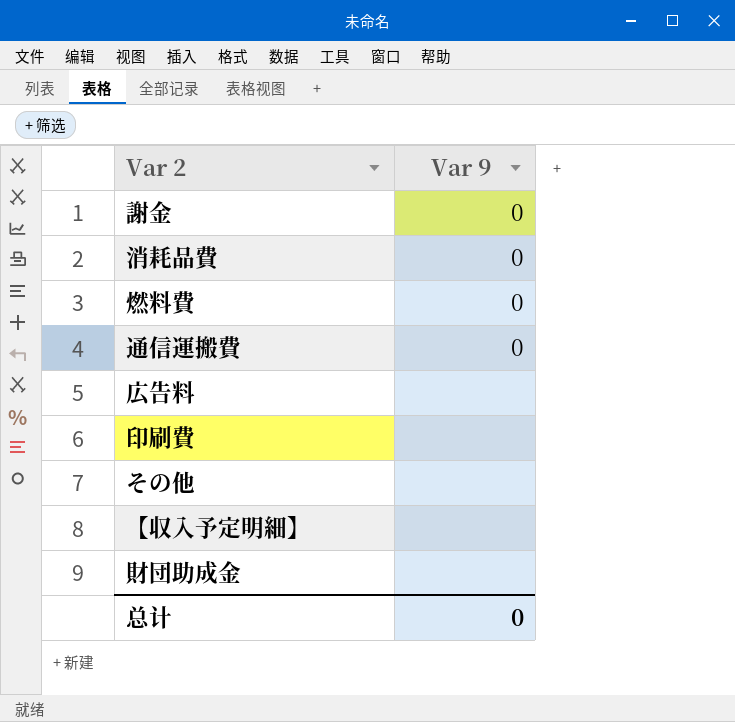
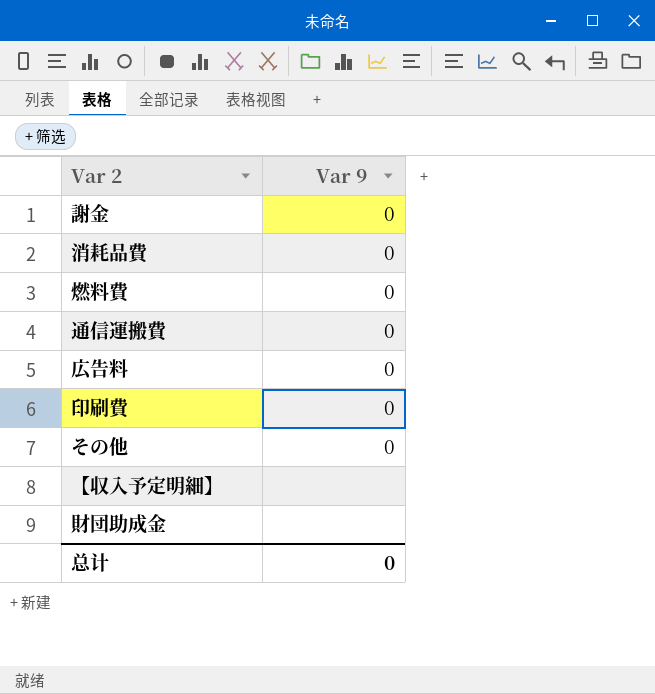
広告料 | Var 9: none -> 0
印刷費 | Var 9: none -> 0
その他 | Var 9: none -> 0

